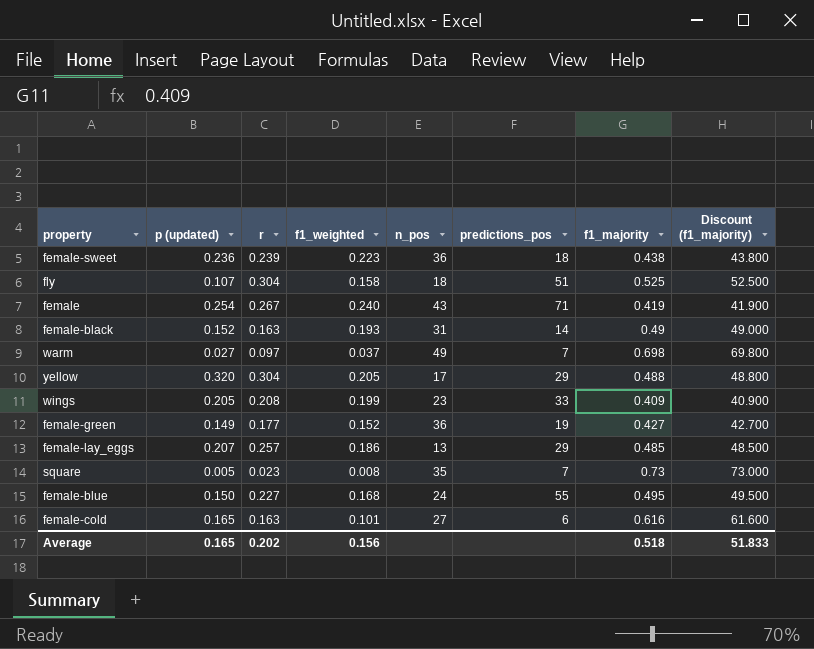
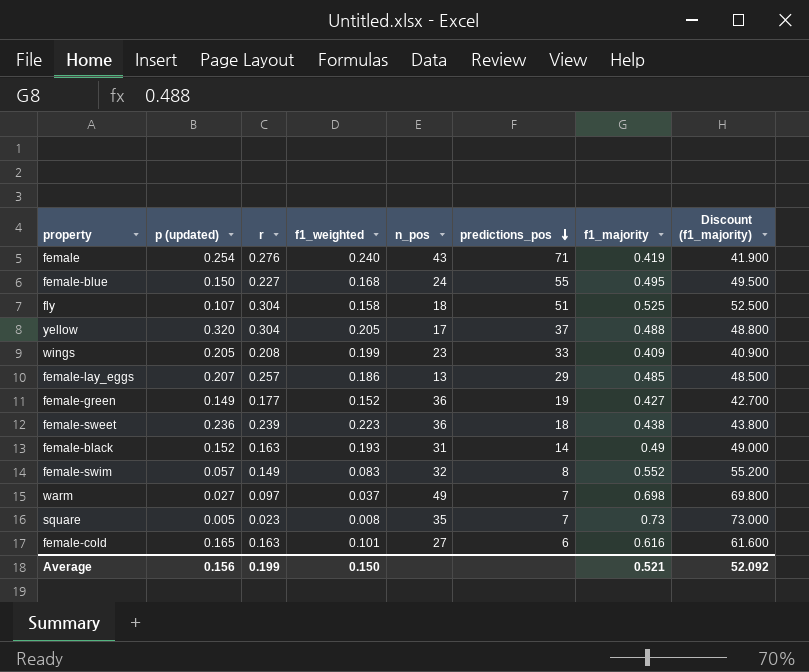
row order: none -> predictions_pos descending
female | r: 0.267 -> 0.276
yellow | predictions_pos: 29 -> 37
row female-swim: none -> 0.057 | 0.149 | 0.083 | 32 | 8 | 0.552 | 55.200
Average | p (updated): 0.165 -> 0.156
Average | r: 0.202 -> 0.199
Average | f1_weighted: 0.156 -> 0.150
Average | f1_majority: 0.518 -> 0.521
Average | Discount (f1_majority): 51.833 -> 52.092

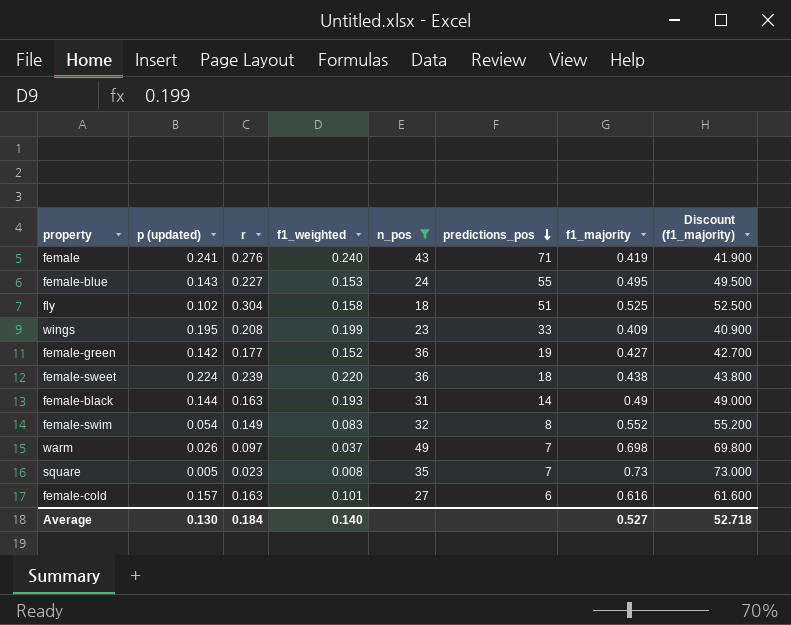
filter: none -> n_pos >= 18
female | p (updated): 0.254 -> 0.241
female-blue | p (updated): 0.150 -> 0.143
female-blue | f1_weighted: 0.168 -> 0.153
fly | p (updated): 0.107 -> 0.102
wings | p (updated): 0.205 -> 0.195
female-green | p (updated): 0.149 -> 0.142
female-sweet | p (updated): 0.236 -> 0.224
female-sweet | f1_weighted: 0.223 -> 0.220
female-black | p (updated): 0.152 -> 0.144
female-swim | p (updated): 0.057 -> 0.054
warm | p (updated): 0.027 -> 0.026
female-cold | p (updated): 0.165 -> 0.157
Average | p (updated): 0.156 -> 0.130
Average | r: 0.199 -> 0.184
Average | f1_weighted: 0.150 -> 0.140
Average | f1_majority: 0.521 -> 0.527
Average | Discount (f1_majority): 52.092 -> 52.718

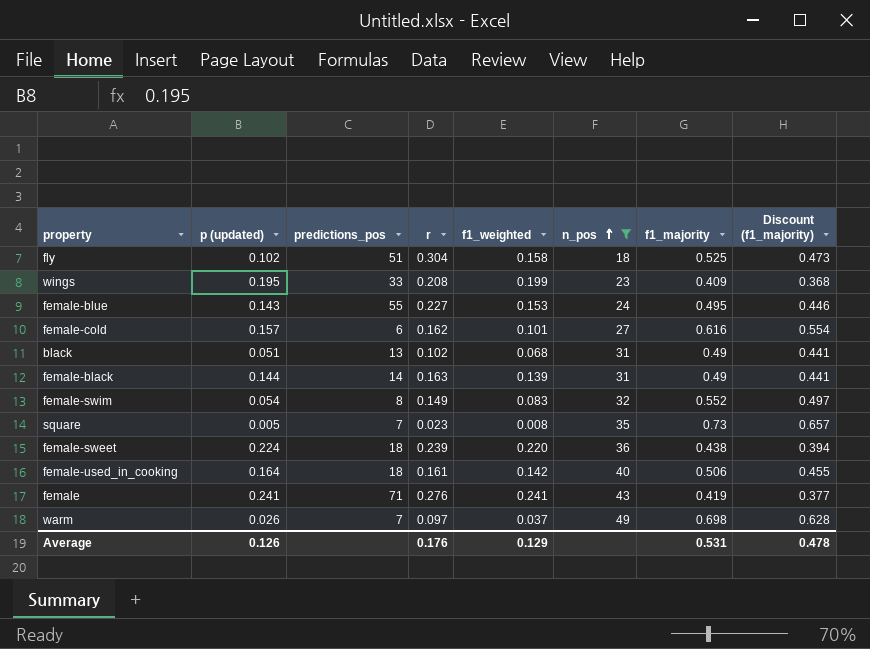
row order: predictions_pos descending -> n_pos ascending
column predictions_pos | position: 6 -> 3
column Discount (f1_majority) | formula: [f1_majority] * 100 -> [f1_majority] * 0.9
row female-green: 0.142 | 0.177 | 0.152 | 36 | 19 | 0.427 | 42.700 -> none
female-cold | r: 0.163 -> 0.162
row black: none -> 0.051 | 13 | 0.102 | 0.068 | 31 | 0.49 | 0.441
female-black | f1_weighted: 0.193 -> 0.139
row female-used_in_cooking: none -> 0.164 | 18 | 0.161 | 0.142 | 40 | 0.506 | 0.455
female | f1_weighted: 0.240 -> 0.241
Average | p (updated): 0.130 -> 0.126
Average | r: 0.184 -> 0.176
Average | f1_weighted: 0.140 -> 0.129
Average | f1_majority: 0.527 -> 0.531
Average | Discount (f1_majority): 52.718 -> 0.478

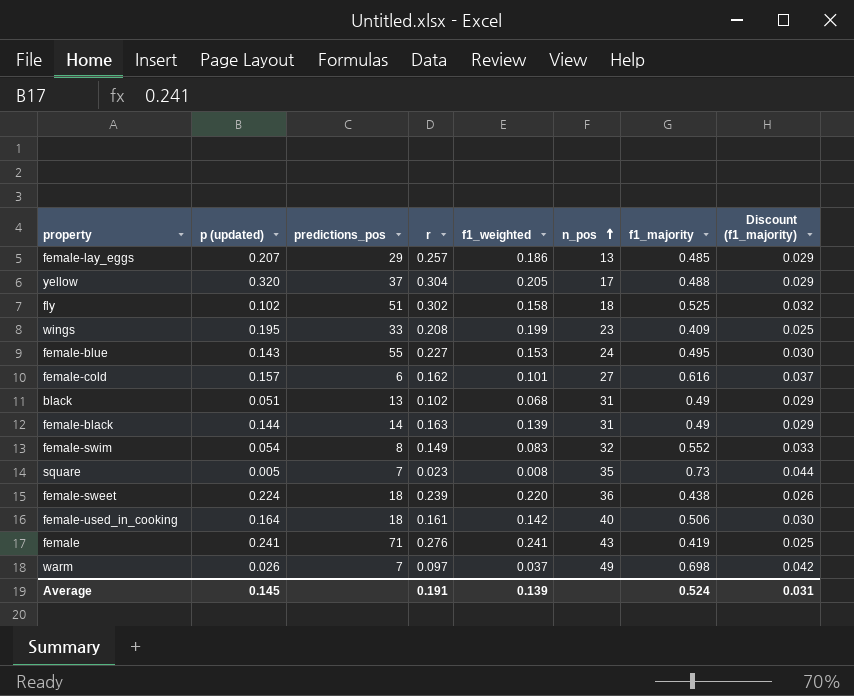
filter: n_pos >= 18 -> none
column Discount (f1_majority) | formula: [f1_majority] * 0.9 -> [f1_majority] * 0.06
fly | r: 0.304 -> 0.302
Average | p (updated): 0.126 -> 0.145
Average | r: 0.176 -> 0.191
Average | f1_weighted: 0.129 -> 0.139
Average | f1_majority: 0.531 -> 0.524
Average | Discount (f1_majority): 0.478 -> 0.031

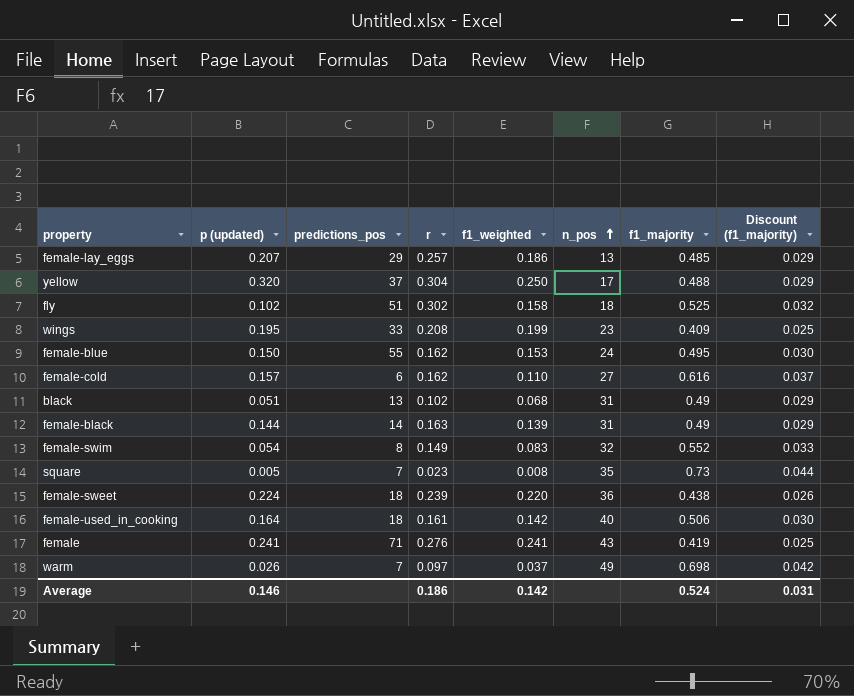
yellow | f1_weighted: 0.205 -> 0.250
female-blue | p (updated): 0.143 -> 0.150
female-blue | r: 0.227 -> 0.162
female-cold | f1_weighted: 0.101 -> 0.110
Average | p (updated): 0.145 -> 0.146
Average | r: 0.191 -> 0.186
Average | f1_weighted: 0.139 -> 0.142

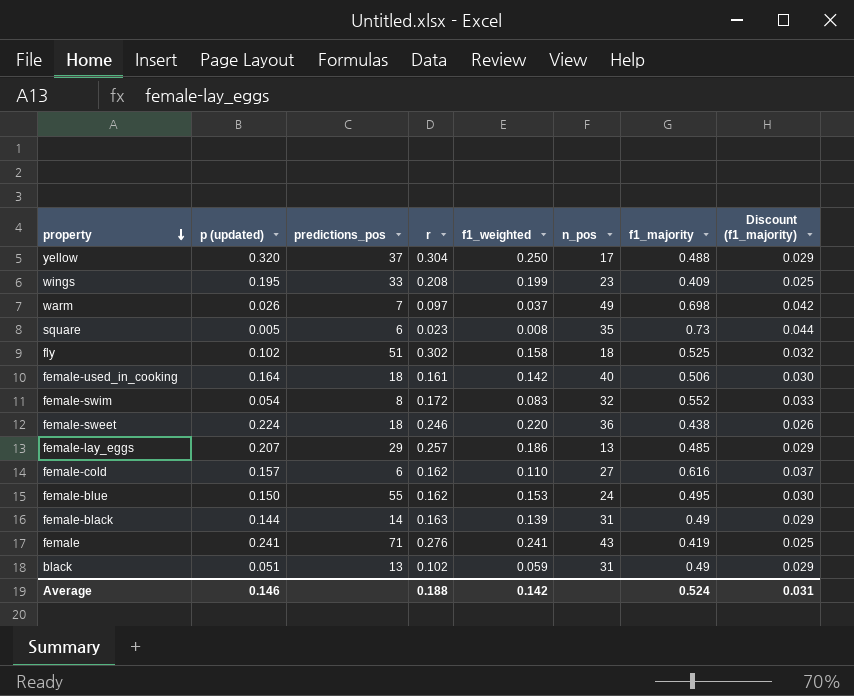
row order: n_pos ascending -> property descending
square | predictions_pos: 7 -> 6
female-swim | r: 0.149 -> 0.172
female-sweet | r: 0.239 -> 0.246
black | f1_weighted: 0.068 -> 0.059
Average | r: 0.186 -> 0.188

